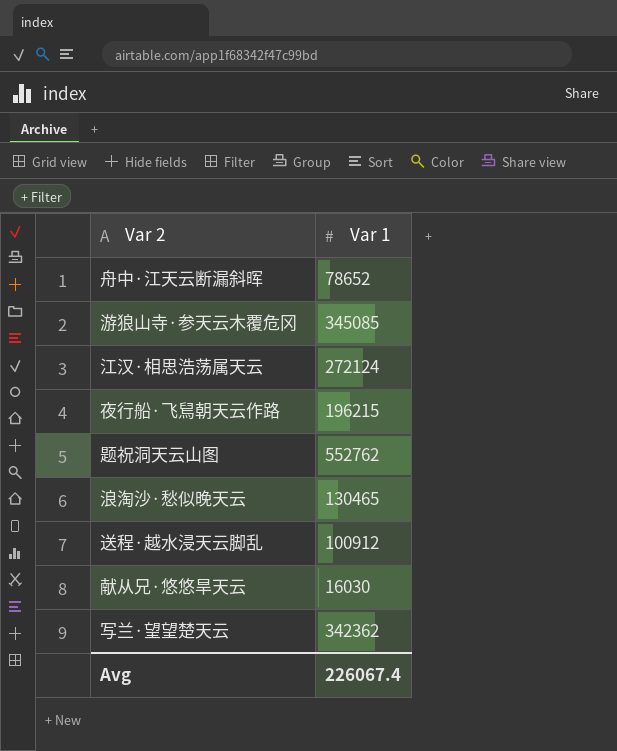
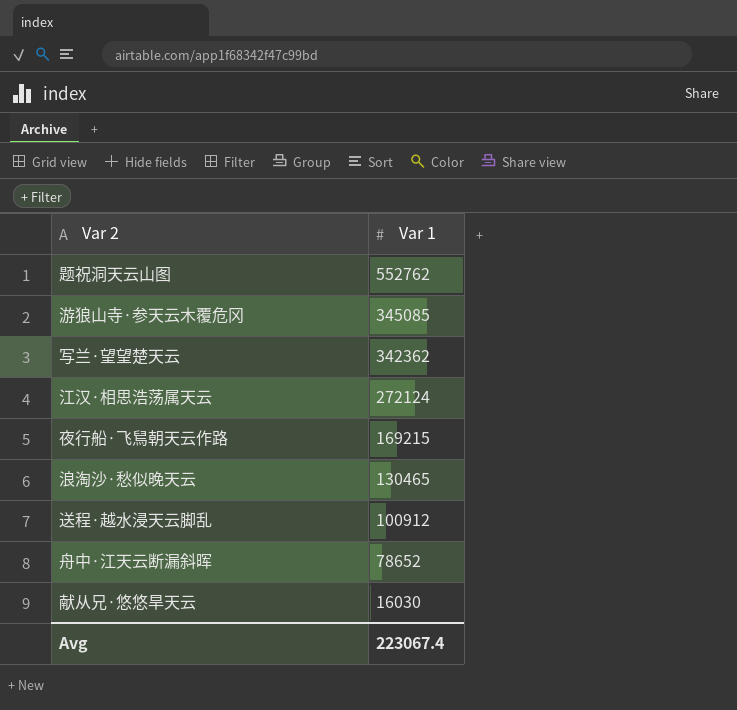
row order: none -> Var 1 descending
夜行船·飞舃朝天云作路 | Var 1: 196215 -> 169215
Avg | Var 1: 226067.4 -> 223067.4

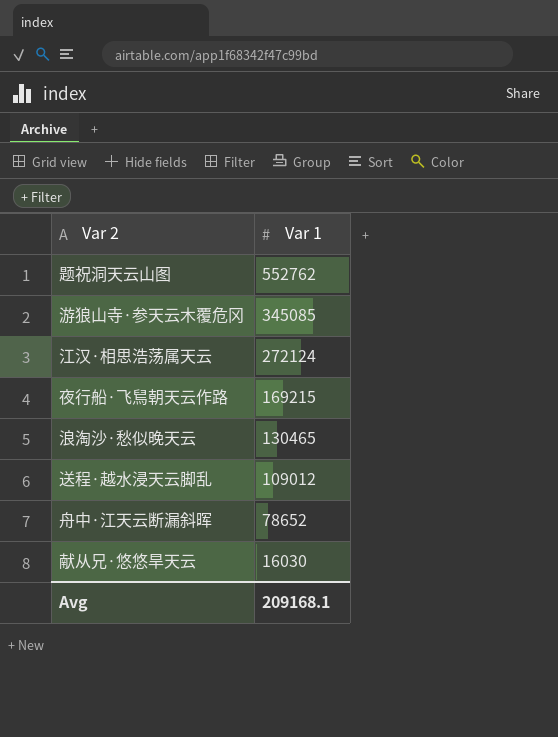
row 写兰·望望楚天云: 342362 -> none
送程·越水浸天云脚乱 | Var 1: 100912 -> 109012
Avg | Var 1: 223067.4 -> 209168.1

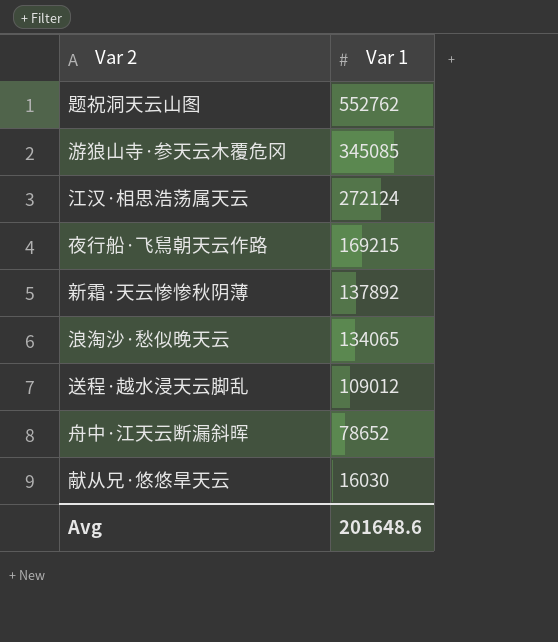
row 新霜·天云惨惨秋阴薄: none -> 137892
浪淘沙·愁似晚天云 | Var 1: 130465 -> 134065
Avg | Var 1: 209168.1 -> 201648.6

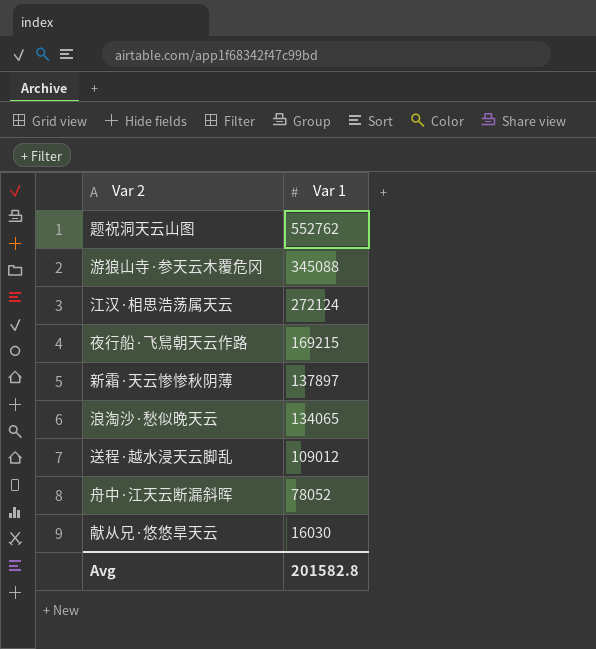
游狼山寺·参天云木覆危冈 | Var 1: 345085 -> 345088
新霜·天云惨惨秋阴薄 | Var 1: 137892 -> 137897
舟中·江天云断漏斜晖 | Var 1: 78652 -> 78052
Avg | Var 1: 201648.6 -> 201582.8

